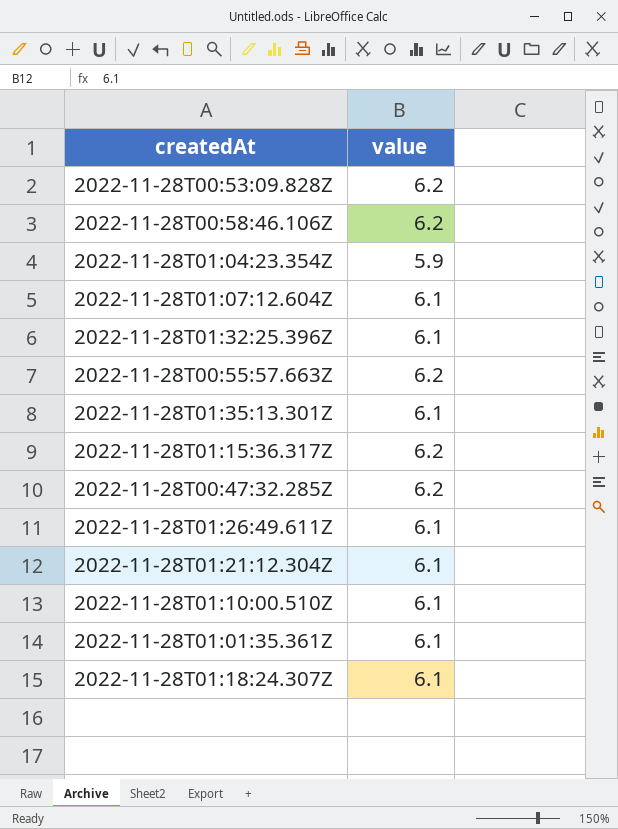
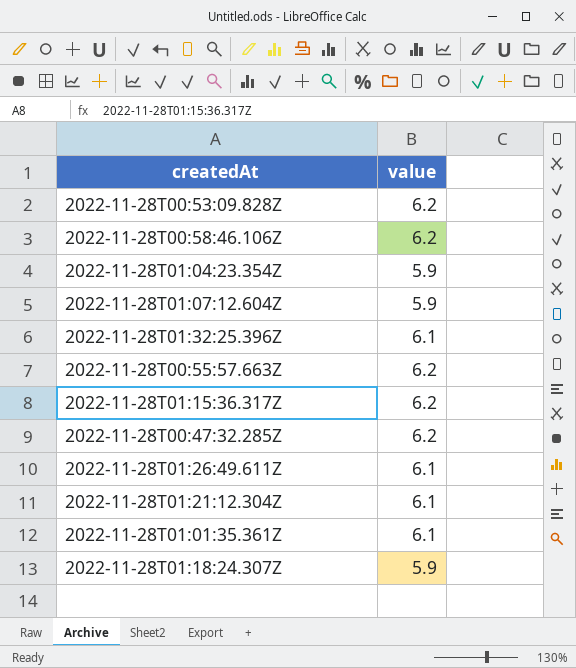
row 2022-11-28T01:35:13.301Z: 6.1 -> none
row 2022-11-28T01:10:00.510Z: 6.1 -> none
2022-11-28T01:07:12.604Z | value: 6.1 -> 5.9
2022-11-28T01:18:24.307Z | value: 6.1 -> 5.9

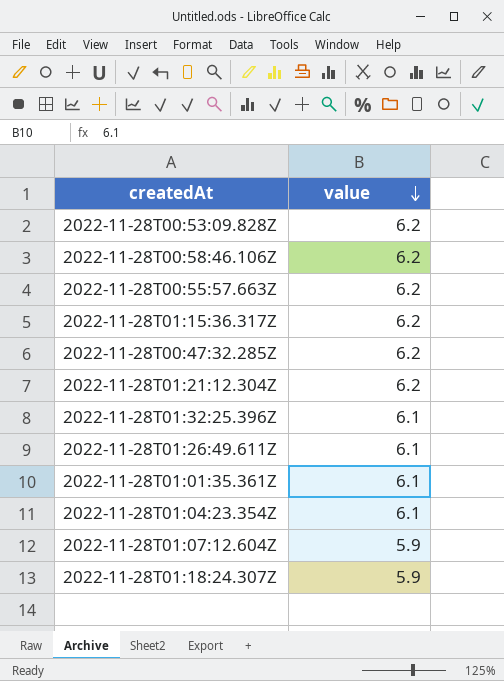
row order: none -> value descending
2022-11-28T01:21:12.304Z | value: 6.1 -> 6.2
2022-11-28T01:04:23.354Z | value: 5.9 -> 6.1

